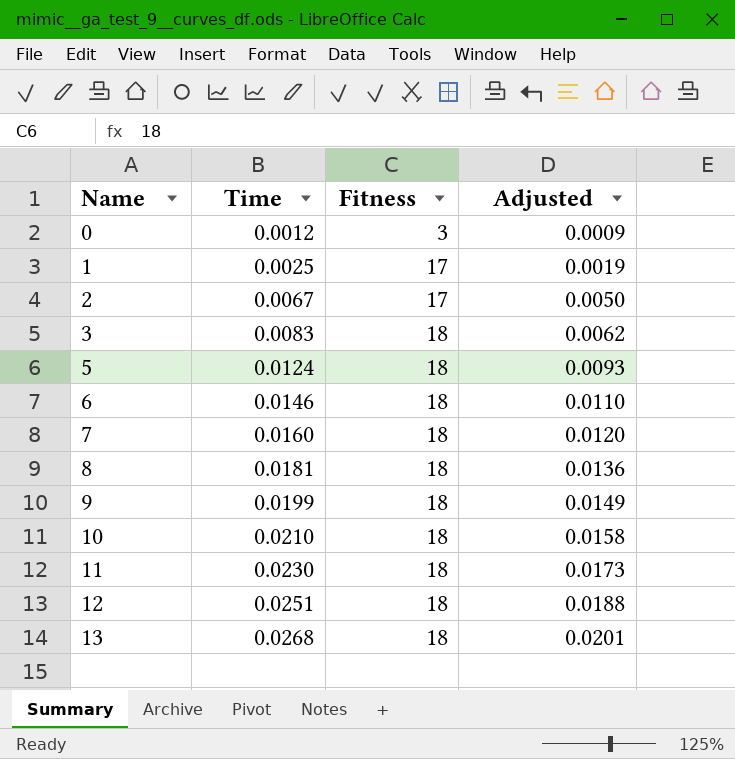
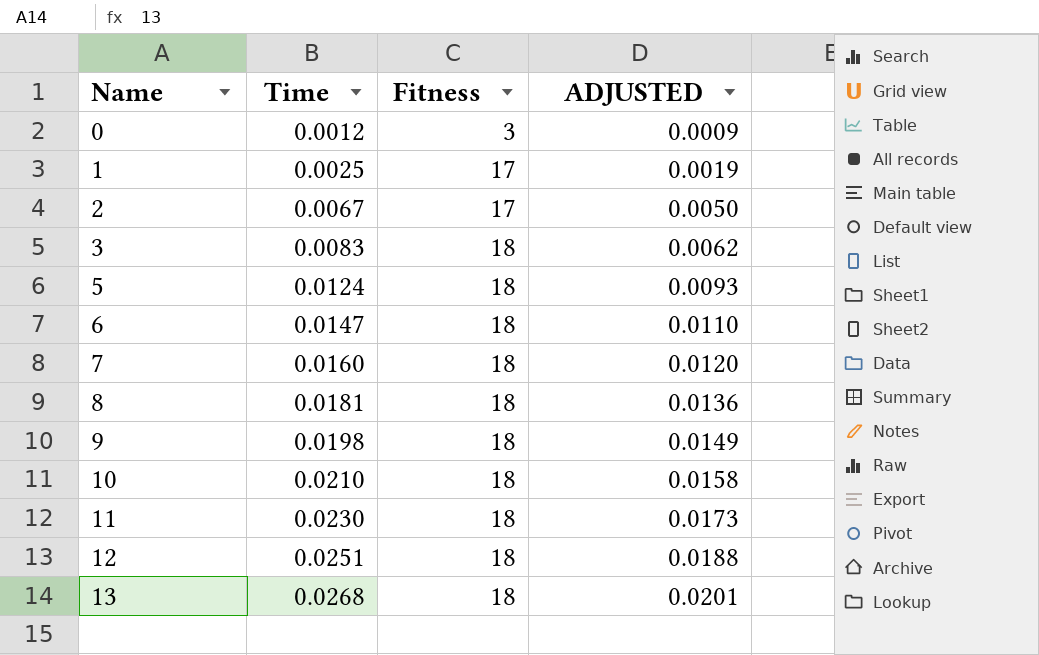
column name: Adjusted -> ADJUSTED
6 | Time: 0.0146 -> 0.0147
9 | Time: 0.0199 -> 0.0198

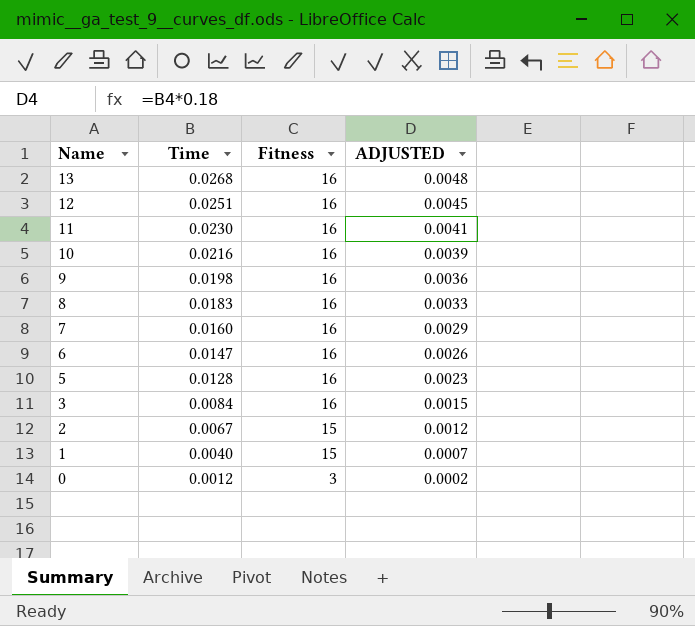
row order: Name ascending -> Name descending
column ADJUSTED | formula: [Time] * 0.75 -> [Time] * 0.18
13 | Fitness: 18 -> 16
12 | Fitness: 18 -> 16
11 | Fitness: 18 -> 16
10 | Time: 0.0210 -> 0.0216
10 | Fitness: 18 -> 16
9 | Fitness: 18 -> 16
8 | Time: 0.0181 -> 0.0183
8 | Fitness: 18 -> 16
7 | Fitness: 18 -> 16
6 | Fitness: 18 -> 16
5 | Time: 0.0124 -> 0.0128
5 | Fitness: 18 -> 16
3 | Time: 0.0083 -> 0.0084
3 | Fitness: 18 -> 16
2 | Fitness: 17 -> 15
1 | Time: 0.0025 -> 0.0040
1 | Fitness: 17 -> 15

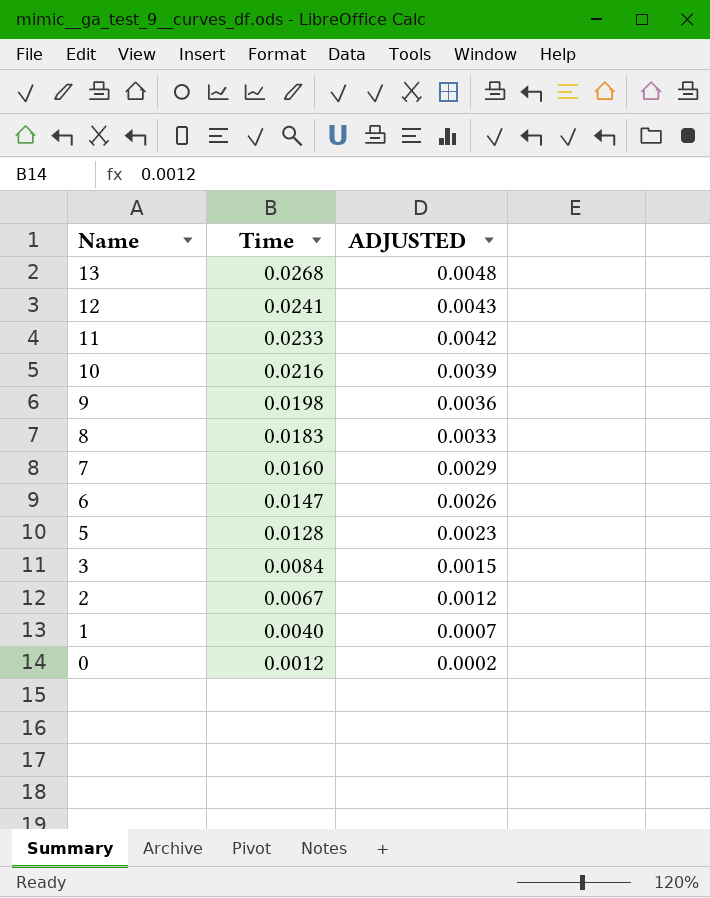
column Fitness | position: 3 -> none
12 | Time: 0.0251 -> 0.0241
12 | ADJUSTED: 0.0045 -> 0.0043
11 | Time: 0.0230 -> 0.0233
11 | ADJUSTED: 0.0041 -> 0.0042

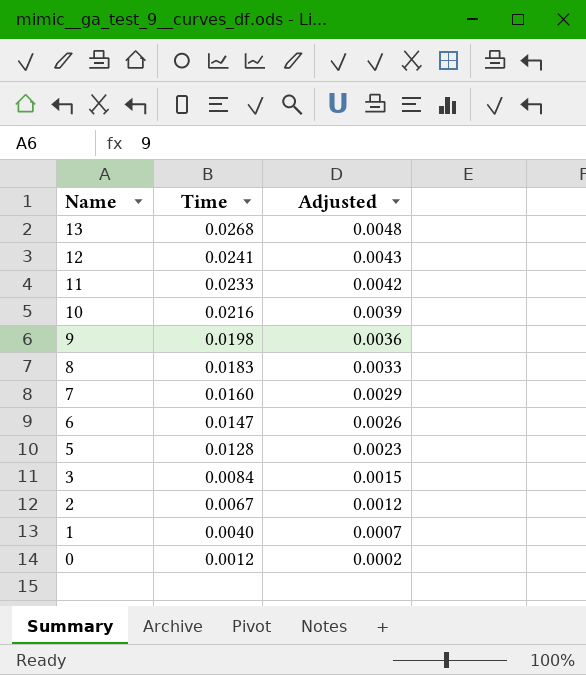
column name: ADJUSTED -> Adjusted

